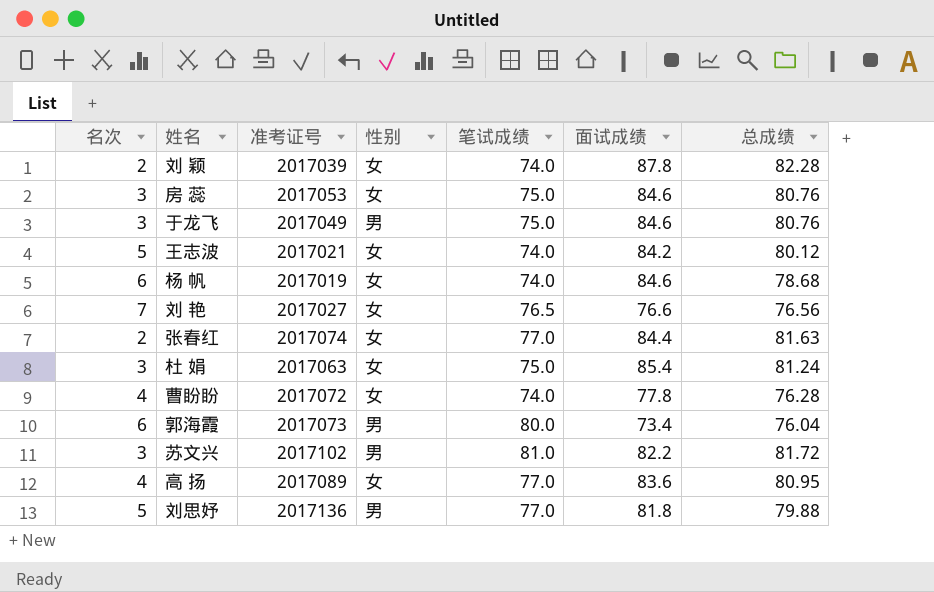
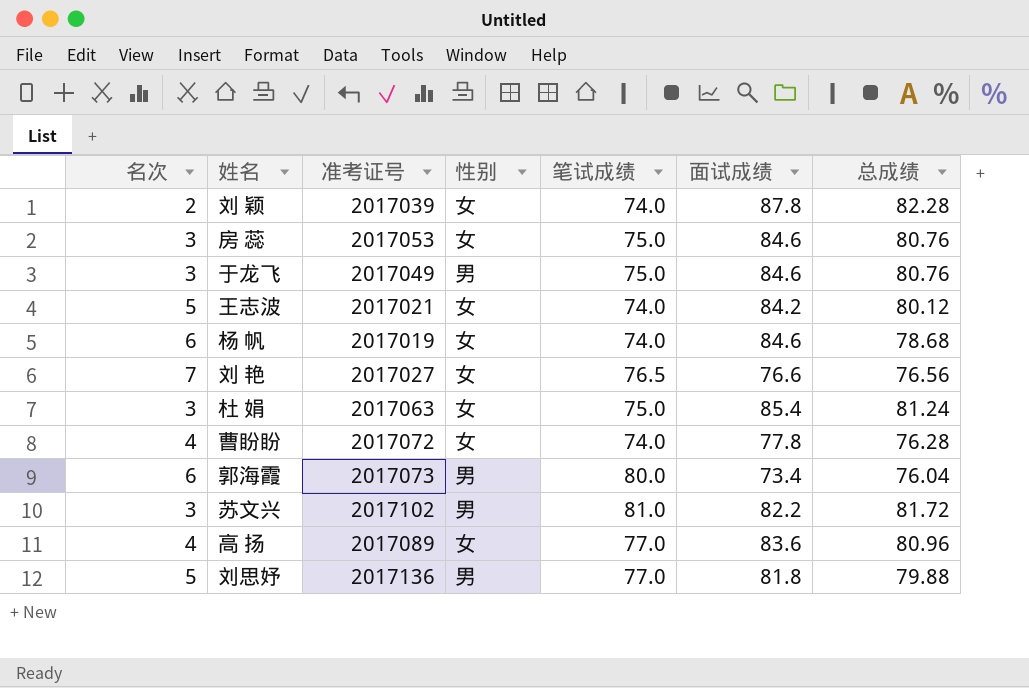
row 张春红: 2 | 2017074 | 女 | 77.0 | 84.4 | 81.63 -> none
高 扬 | 总成绩: 80.95 -> 80.96

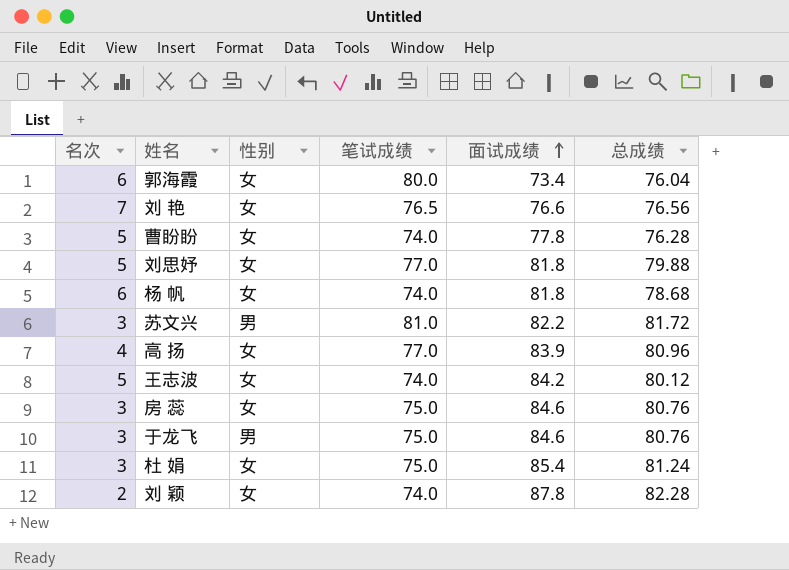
row order: none -> 面试成绩 ascending
column 准考证号 | position: 3 -> none
郭海霞 | 性别: 男 -> 女
曹盼盼 | 名次: 4 -> 5
刘思妤 | 性别: 男 -> 女
杨 帆 | 面试成绩: 84.6 -> 81.8
高 扬 | 面试成绩: 83.6 -> 83.9

